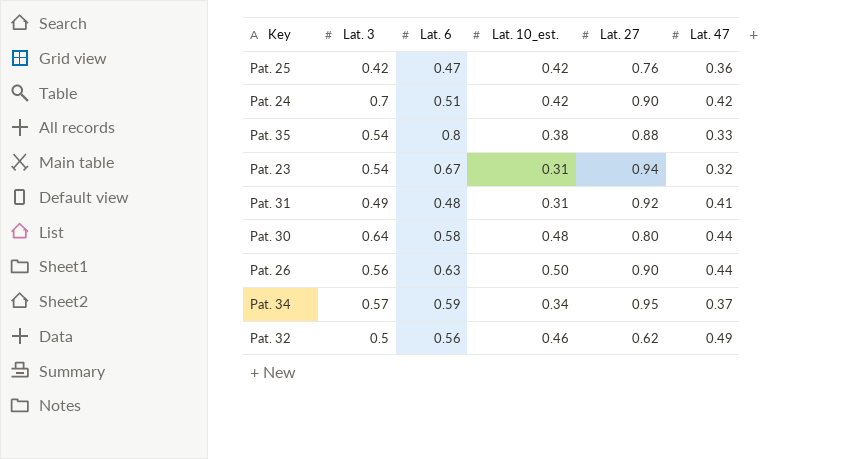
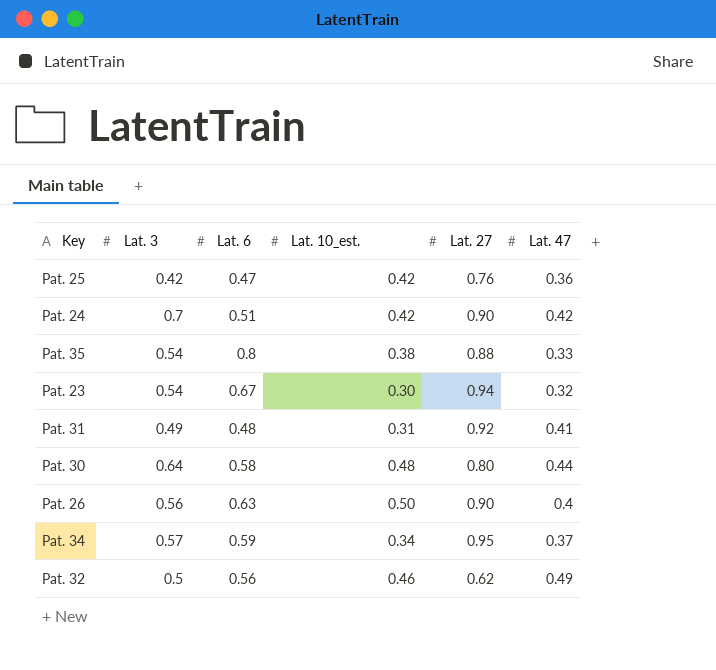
Pat. 23 | Lat. 10_est.: 0.31 -> 0.30
Pat. 26 | Lat. 47: 0.44 -> 0.4

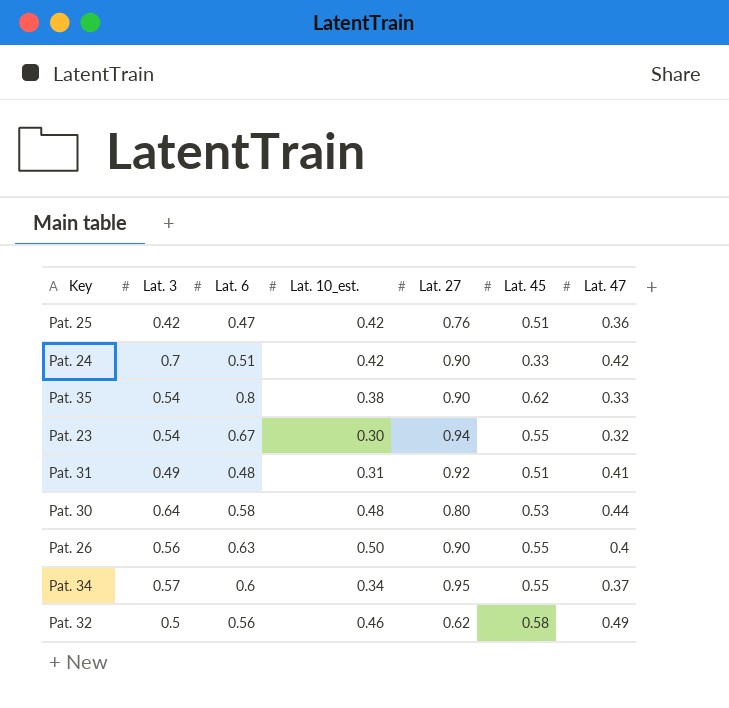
column Lat. 45 | position: none -> 6
Pat. 35 | Lat. 27: 0.88 -> 0.90
Pat. 34 | Lat. 6: 0.59 -> 0.6

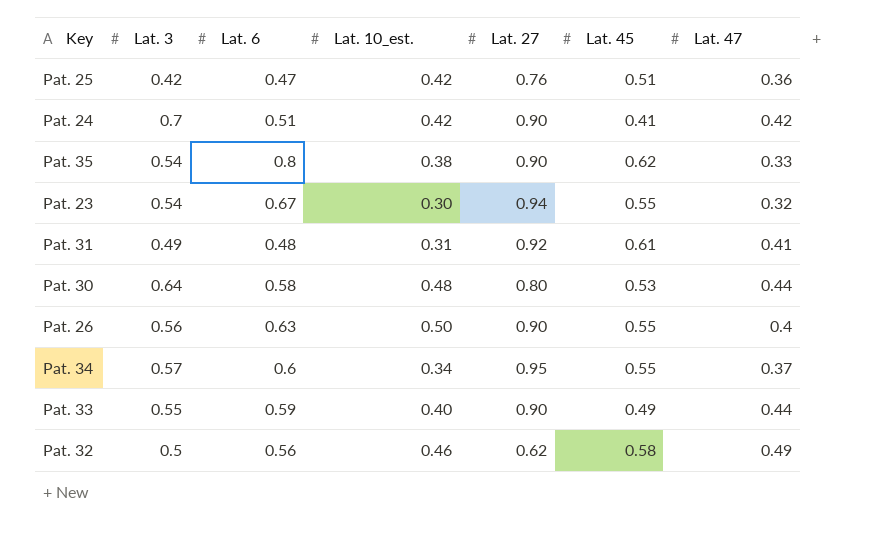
Pat. 24 | Lat. 45: 0.33 -> 0.41
Pat. 31 | Lat. 45: 0.51 -> 0.61
row Pat. 33: none -> 0.55 | 0.59 | 0.40 | 0.90 | 0.49 | 0.44

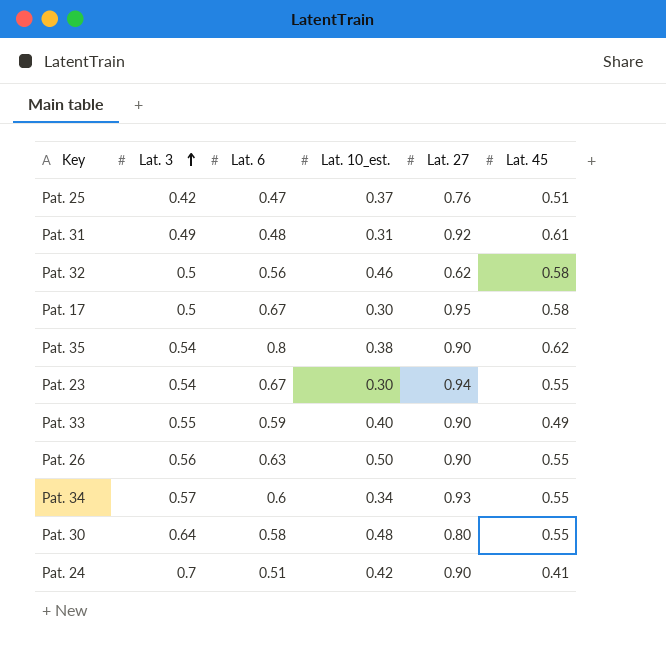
row order: none -> Lat. 3 ascending
column Lat. 47 | position: 7 -> none
Pat. 25 | Lat. 10_est.: 0.42 -> 0.37
row Pat. 17: none -> 0.5 | 0.67 | 0.30 | 0.95 | 0.58
Pat. 34 | Lat. 27: 0.95 -> 0.93
Pat. 30 | Lat. 45: 0.53 -> 0.55

